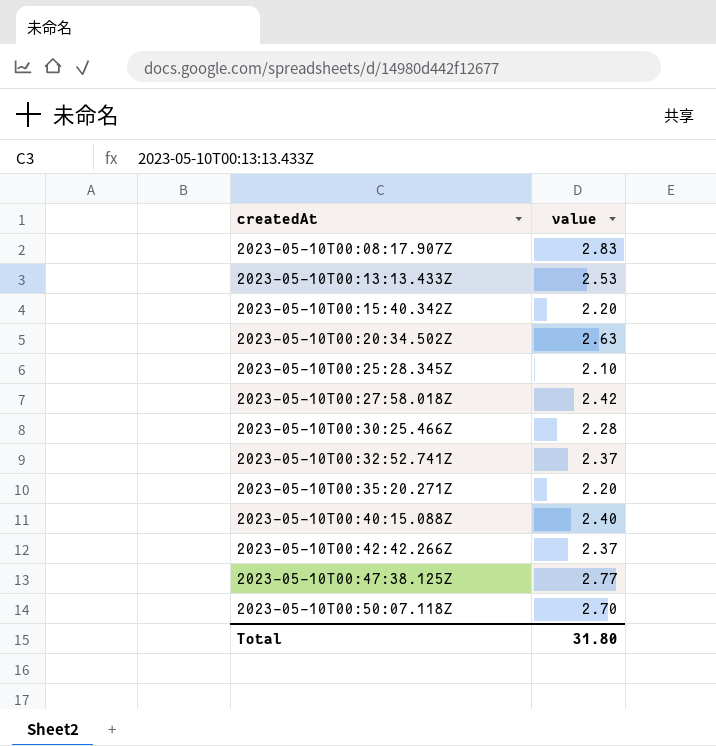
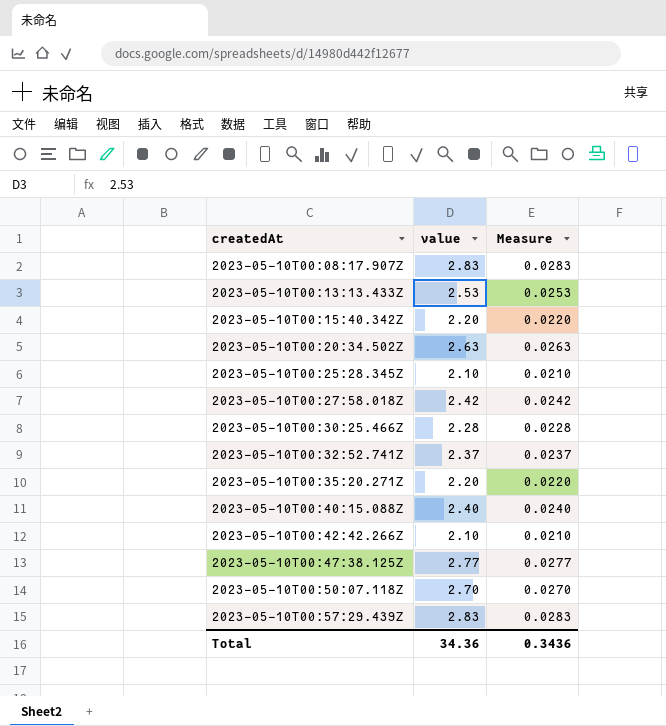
column Measure | formula: none -> [value] * 0.01
2023-05-10T00:42:42.266Z | value: 2.37 -> 2.10
row 2023-05-10T00:57:29.439Z: none -> 2.83 | 0.0283
Total | value: 31.80 -> 34.36

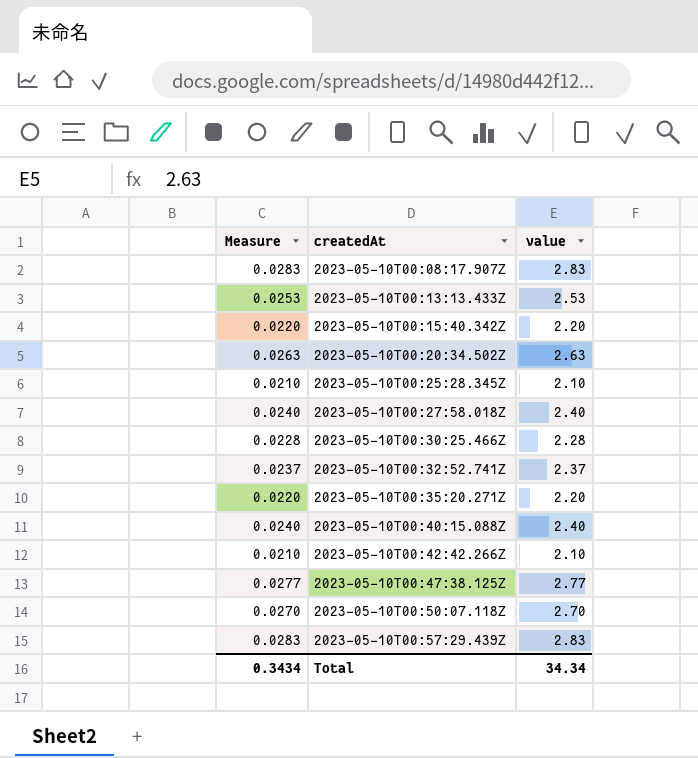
column Measure | position: 3 -> 1
2023-05-10T00:27:58.018Z | Measure: 0.0242 -> 0.0240
2023-05-10T00:27:58.018Z | value: 2.42 -> 2.40
Total | Measure: 0.3436 -> 0.3434
Total | value: 34.36 -> 34.34

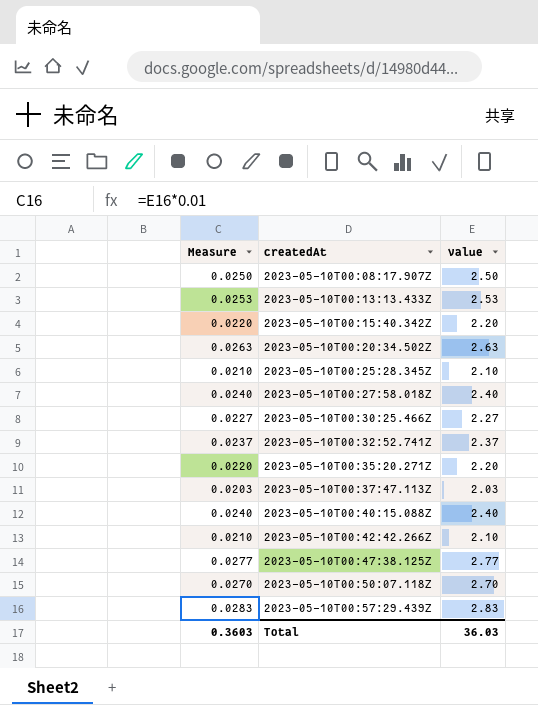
2023-05-10T00:08:17.907Z | Measure: 0.0283 -> 0.0250
2023-05-10T00:08:17.907Z | value: 2.83 -> 2.50
2023-05-10T00:30:25.466Z | Measure: 0.0228 -> 0.0227
2023-05-10T00:30:25.466Z | value: 2.28 -> 2.27
row 2023-05-10T00:37:47.113Z: none -> 0.0203 | 2.03
Total | Measure: 0.3434 -> 0.3603
Total | value: 34.34 -> 36.03

